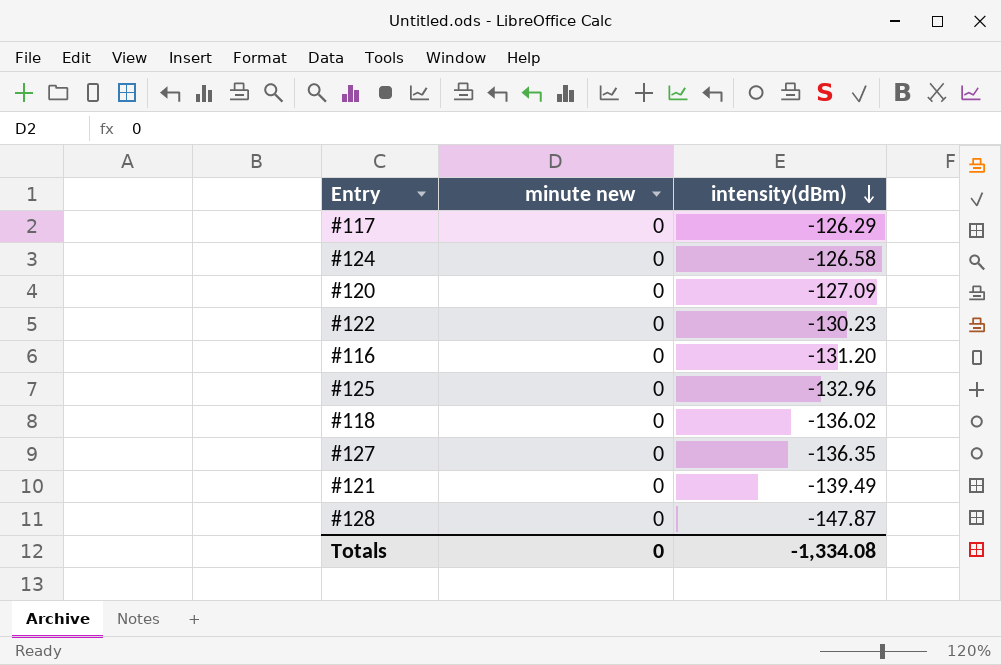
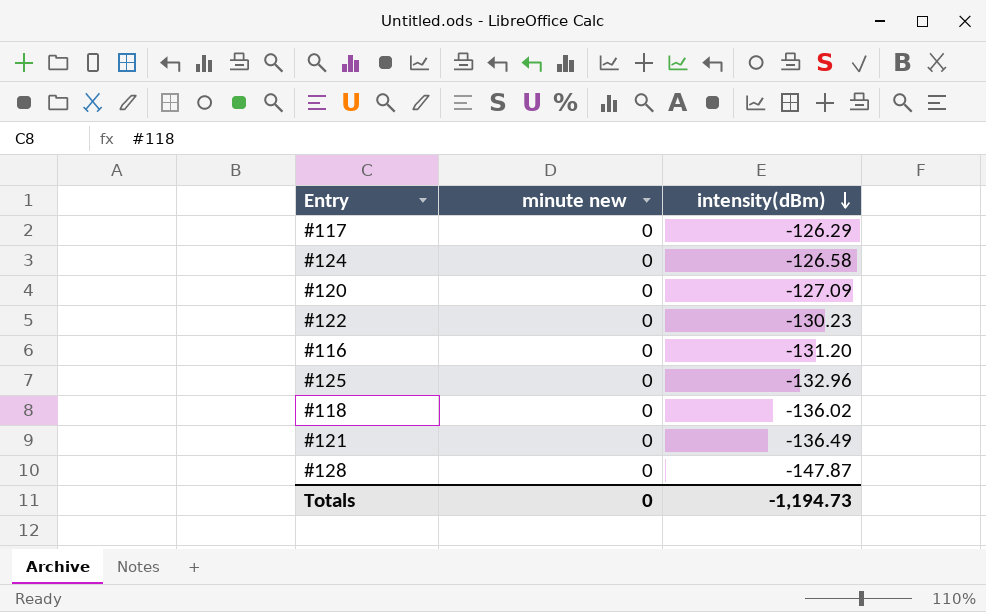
row #127: 0 | -136.35 -> none
#121 | intensity(dBm): -139.49 -> -136.49
Totals | intensity(dBm): -1,334.08 -> -1,194.73

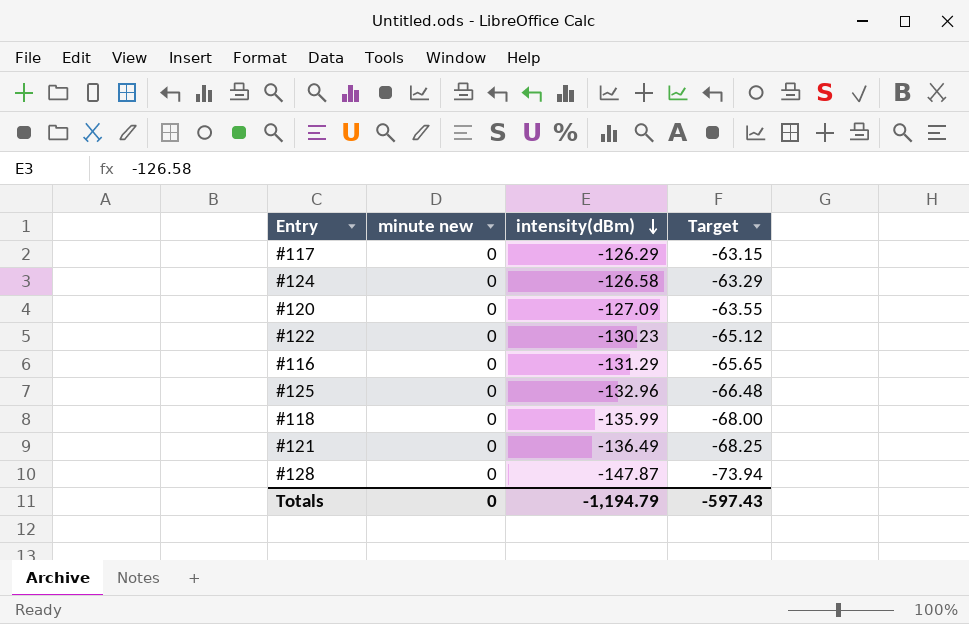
column Target | formula: none -> [intensity(dBm)] * 0.5
#116 | intensity(dBm): -131.20 -> -131.29
#118 | intensity(dBm): -136.02 -> -135.99
Totals | intensity(dBm): -1,194.73 -> -1,194.79

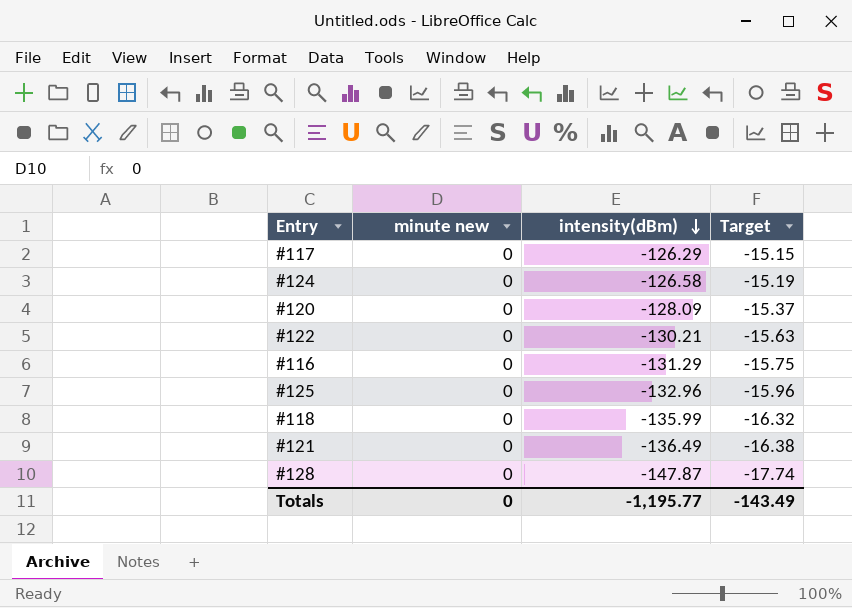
column Target | formula: [intensity(dBm)] * 0.5 -> [intensity(dBm)] * 0.12
#120 | intensity(dBm): -127.09 -> -128.09
#122 | intensity(dBm): -130.23 -> -130.21
Totals | intensity(dBm): -1,194.79 -> -1,195.77
Totals | Target: -597.43 -> -143.49

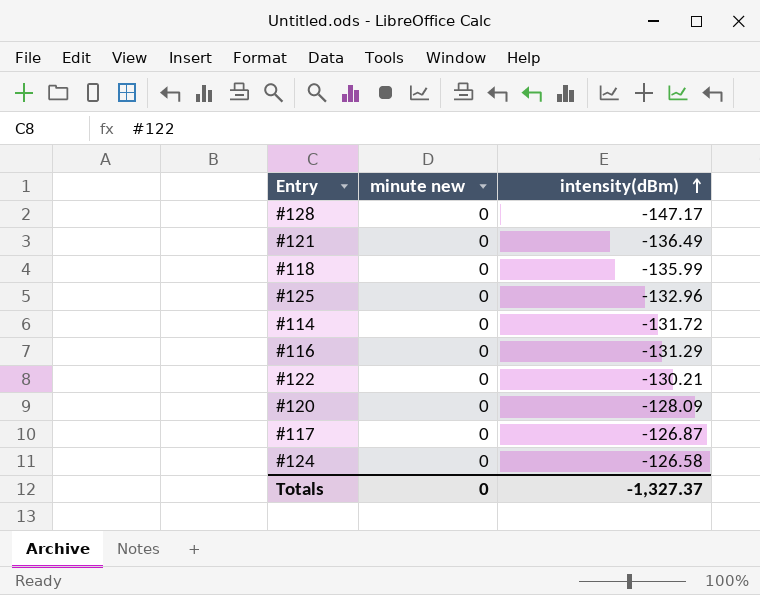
row order: intensity(dBm) descending -> intensity(dBm) ascending
column Target | formula: [intensity(dBm)] * 0.12 -> none
#128 | intensity(dBm): -147.87 -> -147.17
row #114: none -> 0 | -131.72
#117 | intensity(dBm): -126.29 -> -126.87
Totals | intensity(dBm): -1,195.77 -> -1,327.37

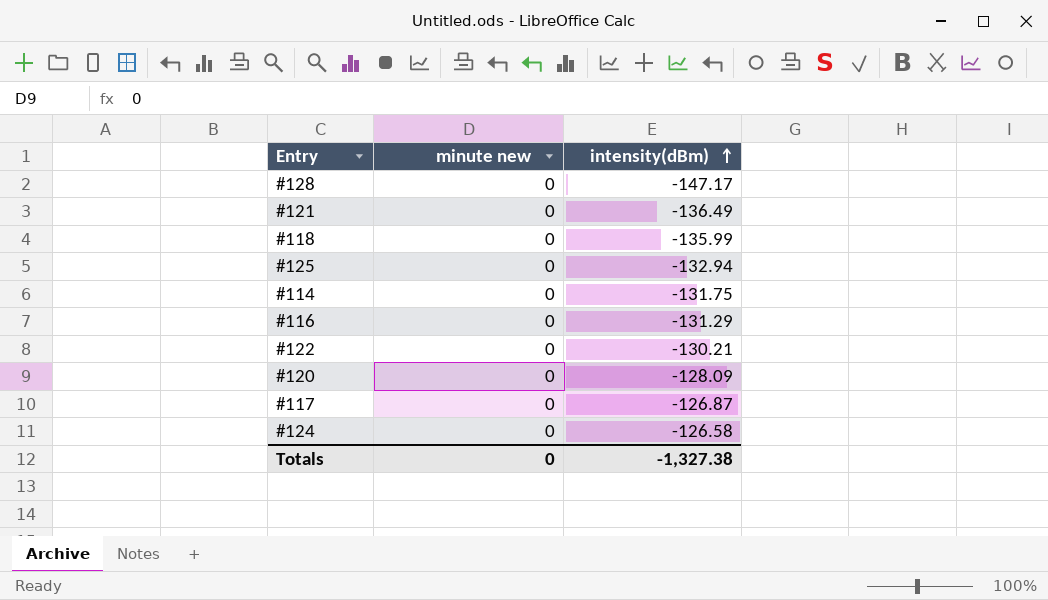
#125 | intensity(dBm): -132.96 -> -132.94
#114 | intensity(dBm): -131.72 -> -131.75
Totals | intensity(dBm): -1,327.37 -> -1,327.38

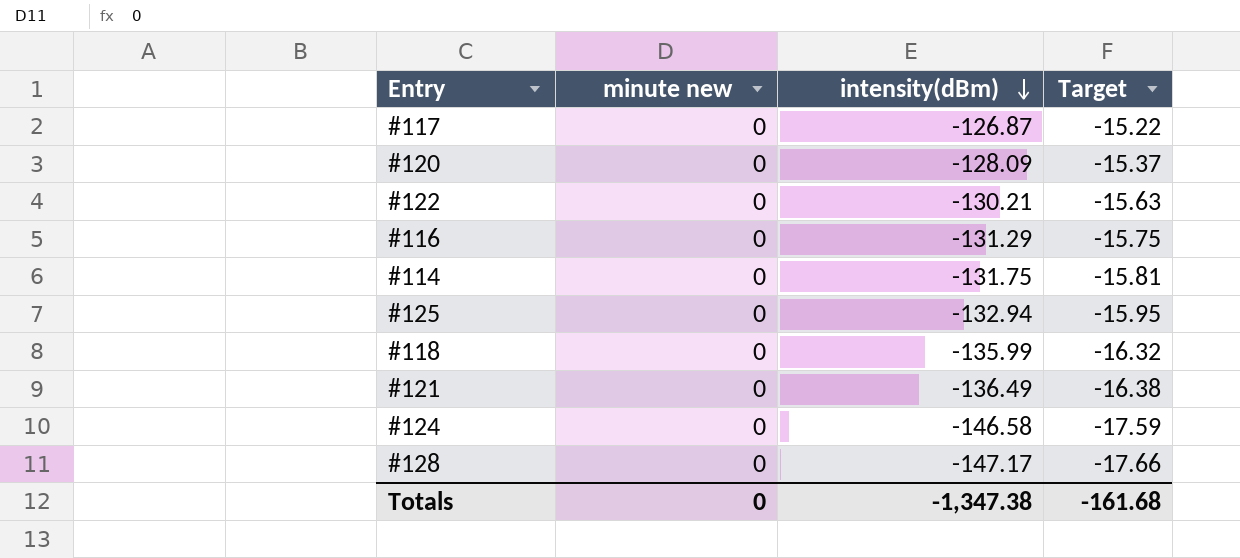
row order: intensity(dBm) ascending -> intensity(dBm) descending
column Target | formula: none -> [intensity(dBm)] * 0.12
#124 | intensity(dBm): -126.58 -> -146.58
Totals | intensity(dBm): -1,327.38 -> -1,347.38

